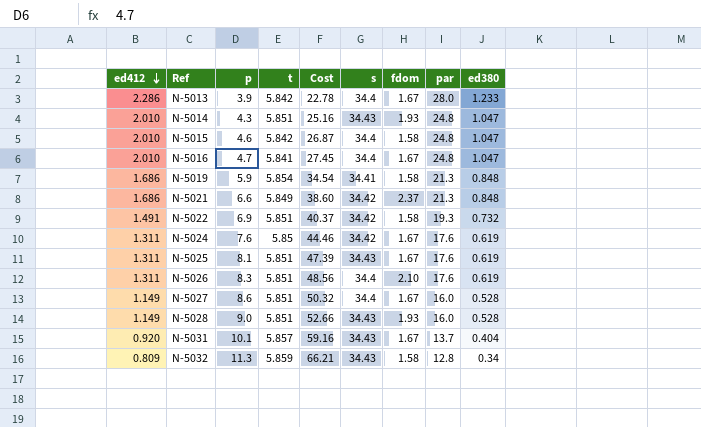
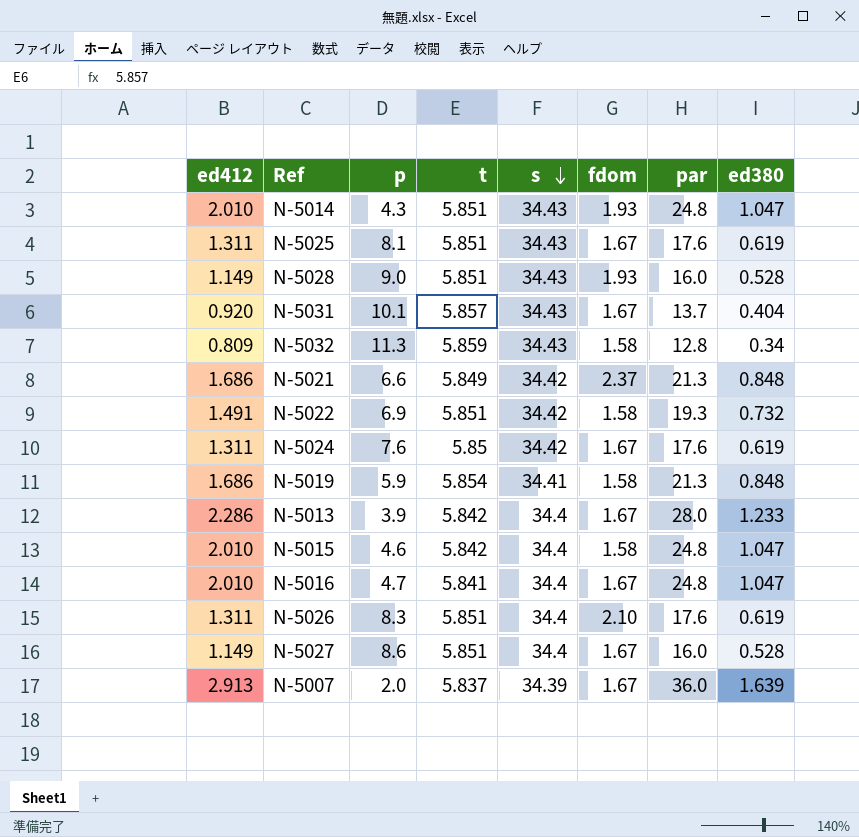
row order: ed412 descending -> s descending
column Cost | formula: [p] * [t] -> none
row N-5007: none -> 2.913 | 2.0 | 5.837 | 34.39 | 1.67 | 36.0 | 1.639

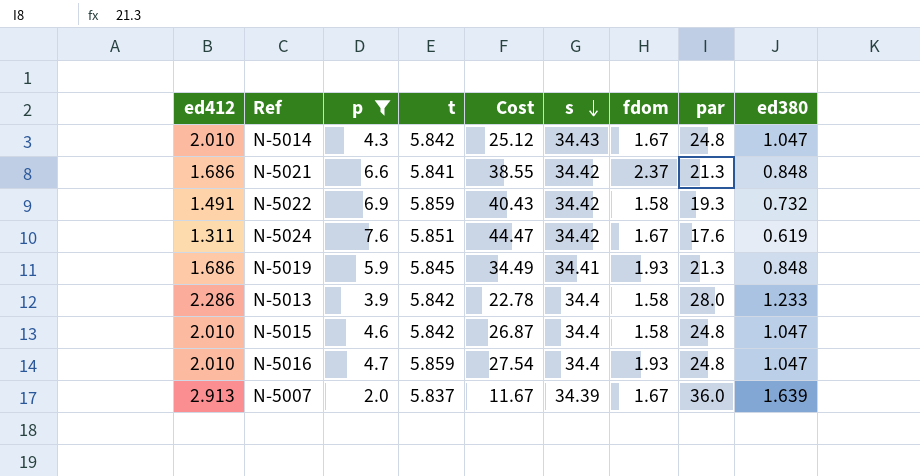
filter: none -> p <= 7.6
column Cost | formula: none -> [p] * [t]
N-5014 | t: 5.851 -> 5.842
N-5014 | fdom: 1.93 -> 1.67
N-5021 | t: 5.849 -> 5.841
N-5022 | t: 5.851 -> 5.859
N-5024 | t: 5.85 -> 5.851
N-5019 | t: 5.854 -> 5.845
N-5019 | fdom: 1.58 -> 1.93
N-5013 | fdom: 1.67 -> 1.58
N-5016 | t: 5.841 -> 5.859
N-5016 | fdom: 1.67 -> 1.93

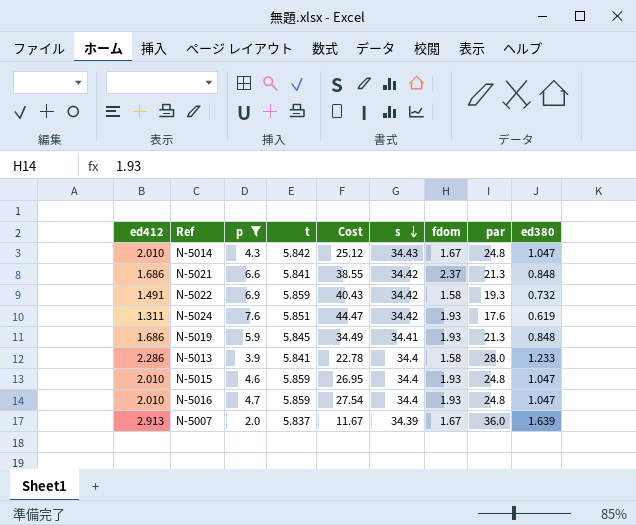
N-5024 | fdom: 1.67 -> 1.93
N-5013 | t: 5.842 -> 5.841
N-5015 | t: 5.842 -> 5.859
N-5015 | Cost: 26.87 -> 26.95
N-5015 | fdom: 1.58 -> 1.93

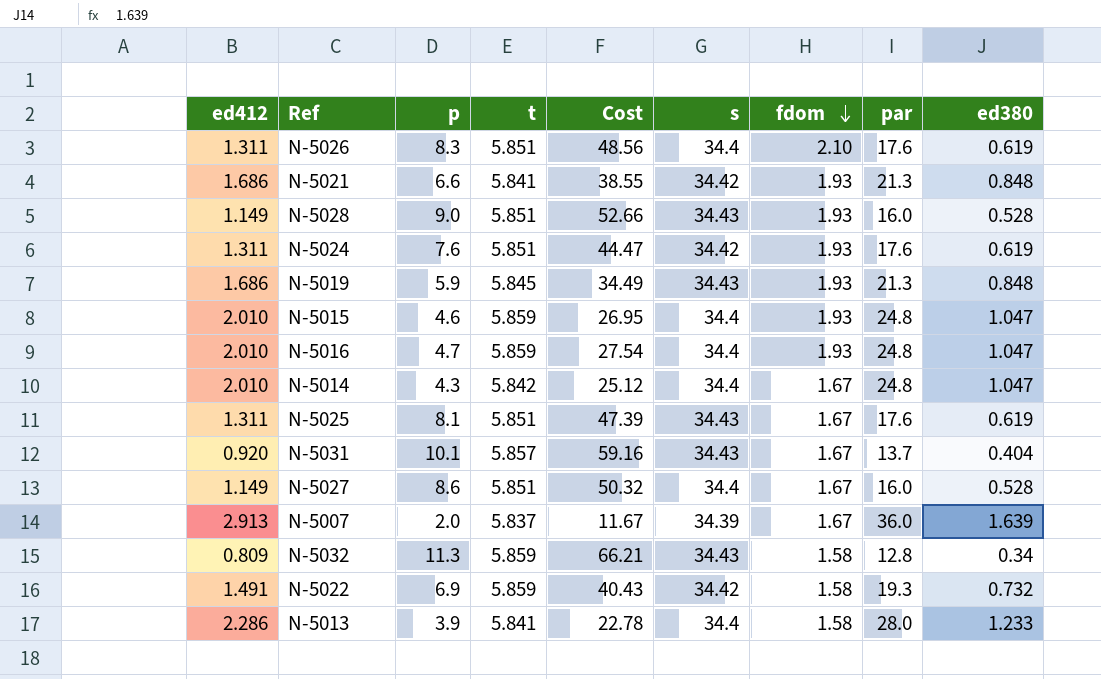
filter: p <= 7.6 -> none
row order: s descending -> fdom descending
N-5021 | fdom: 2.37 -> 1.93
N-5019 | s: 34.41 -> 34.43
N-5014 | s: 34.43 -> 34.4

